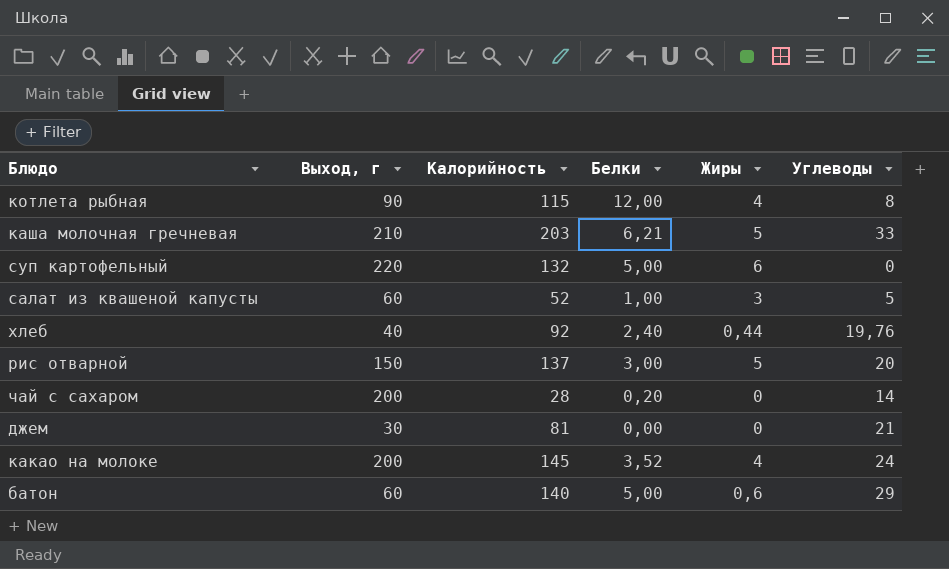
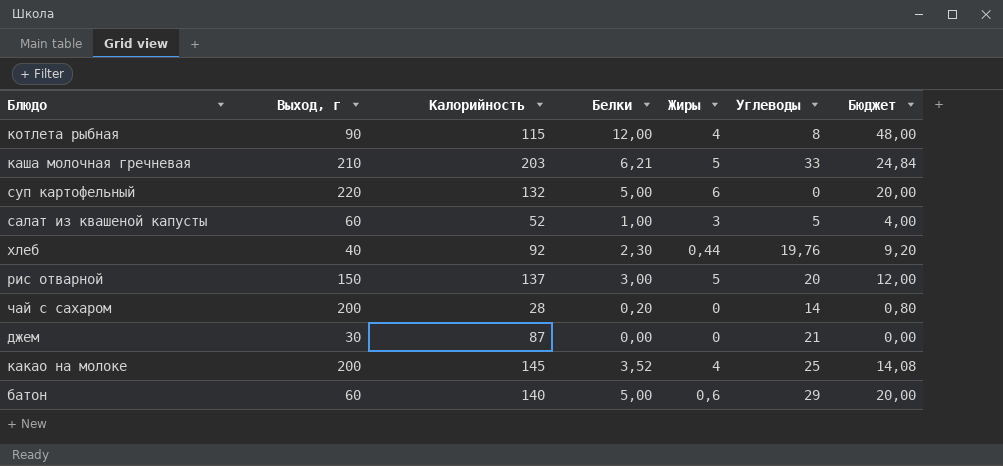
column Бюджет | formula: none -> [Белки] * 4
хлеб | Белки: 2,40 -> 2,30
джем | Калорийность: 81 -> 87
какао на молоке | Углеводы: 24 -> 25

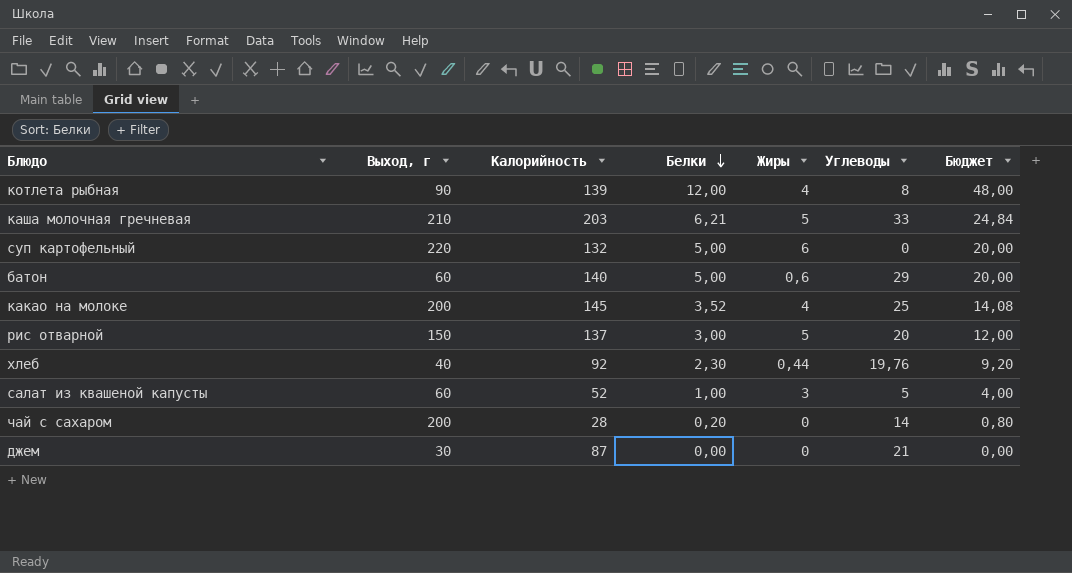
row order: none -> Белки descending
котлета рыбная | Калорийность: 115 -> 139

